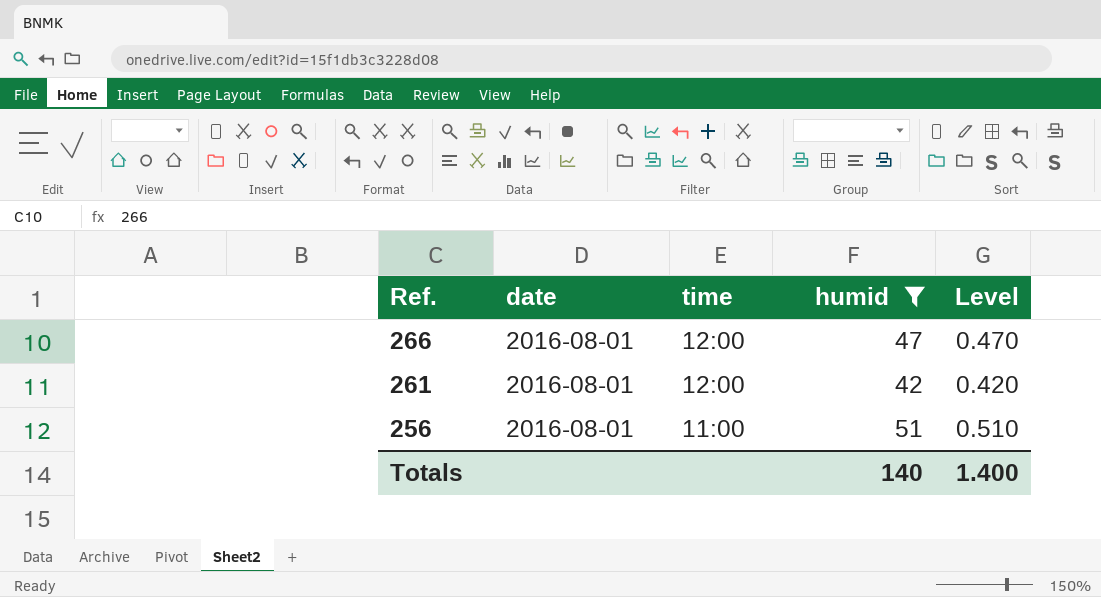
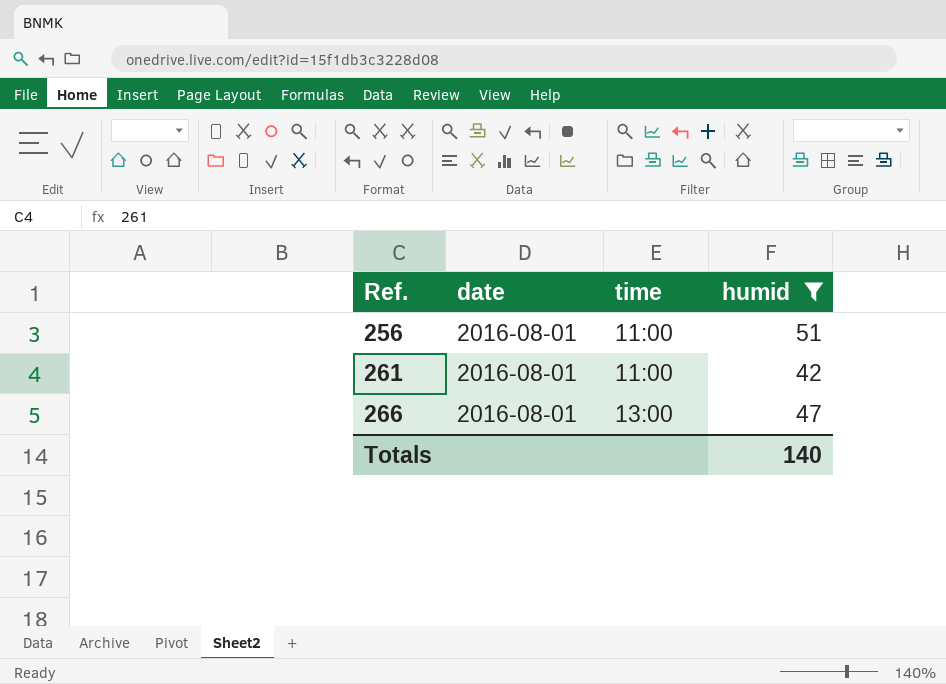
row order: Ref. descending -> Ref. ascending
column Level | formula: [humid] * 0.01 -> none
261 | time: 12:00 -> 11:00
266 | time: 12:00 -> 13:00

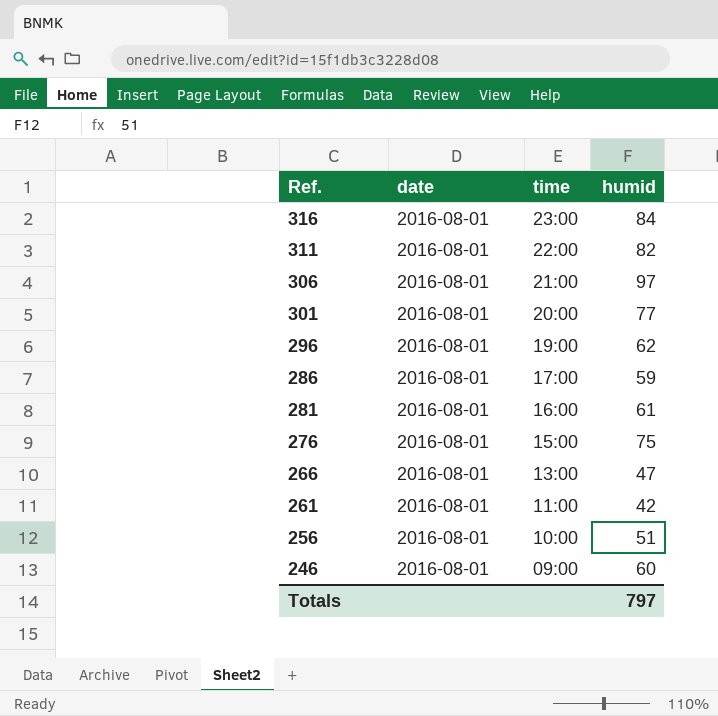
filter: humid <= 51 -> none
row order: Ref. ascending -> Ref. descending
256 | time: 11:00 -> 10:00
Totals | humid: 140 -> 797

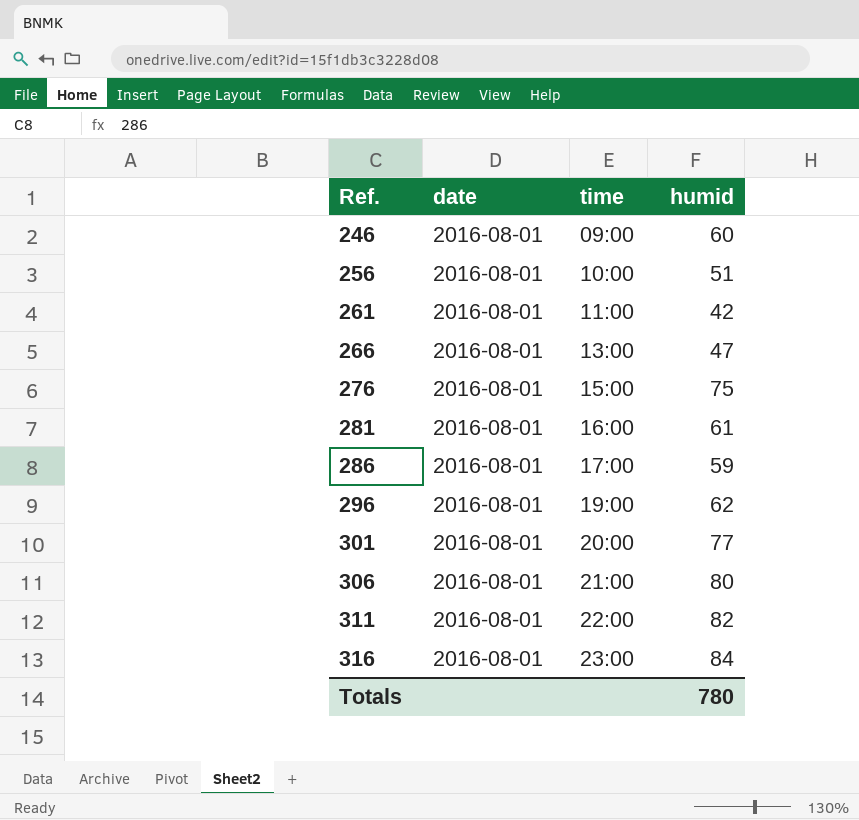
row order: Ref. descending -> Ref. ascending
306 | humid: 97 -> 80
Totals | humid: 797 -> 780

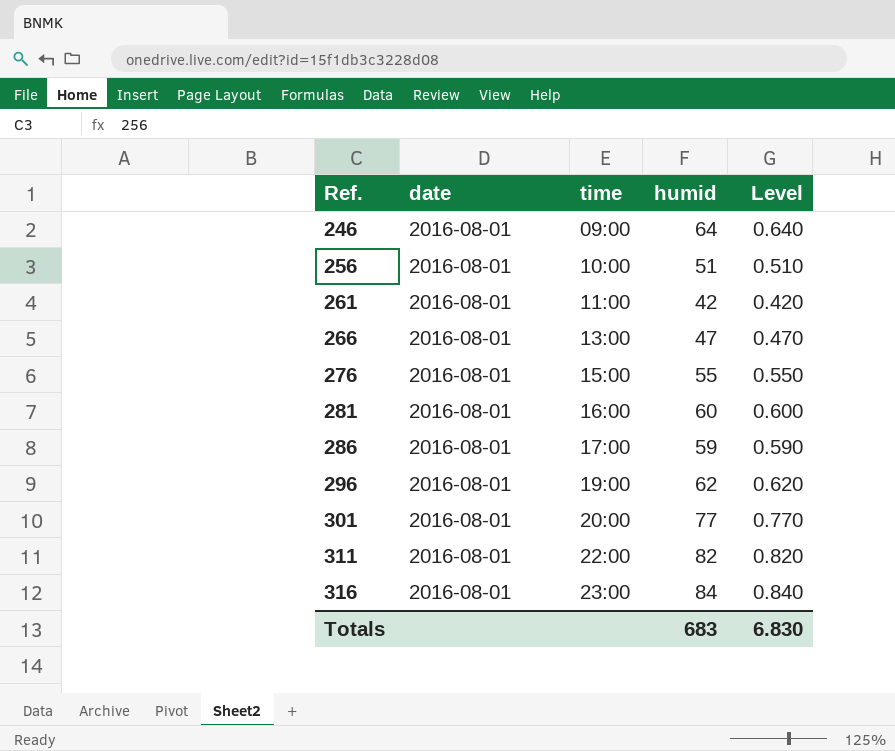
column Level | formula: none -> [humid] * 0.01
row 306: 2016-08-01 | 21:00 | 80 -> none
246 | humid: 60 -> 64
276 | humid: 75 -> 55
281 | humid: 61 -> 60
Totals | humid: 780 -> 683

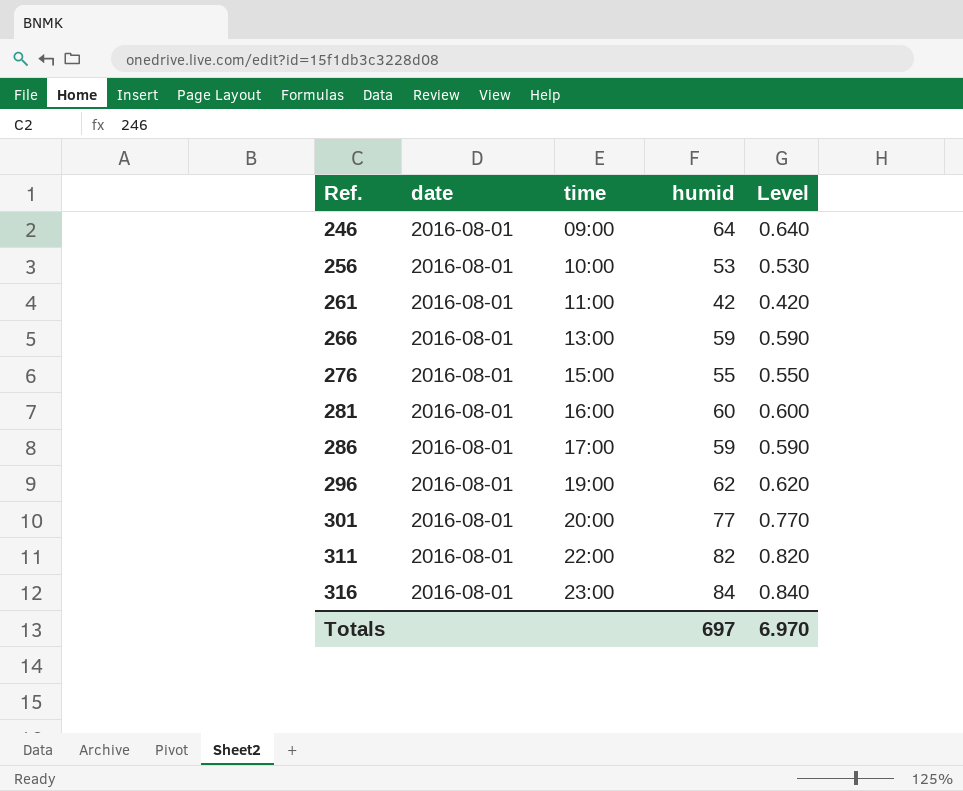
256 | humid: 51 -> 53
256 | Level: 0.510 -> 0.530
266 | humid: 47 -> 59
266 | Level: 0.470 -> 0.590
Totals | humid: 683 -> 697
Totals | Level: 6.830 -> 6.970

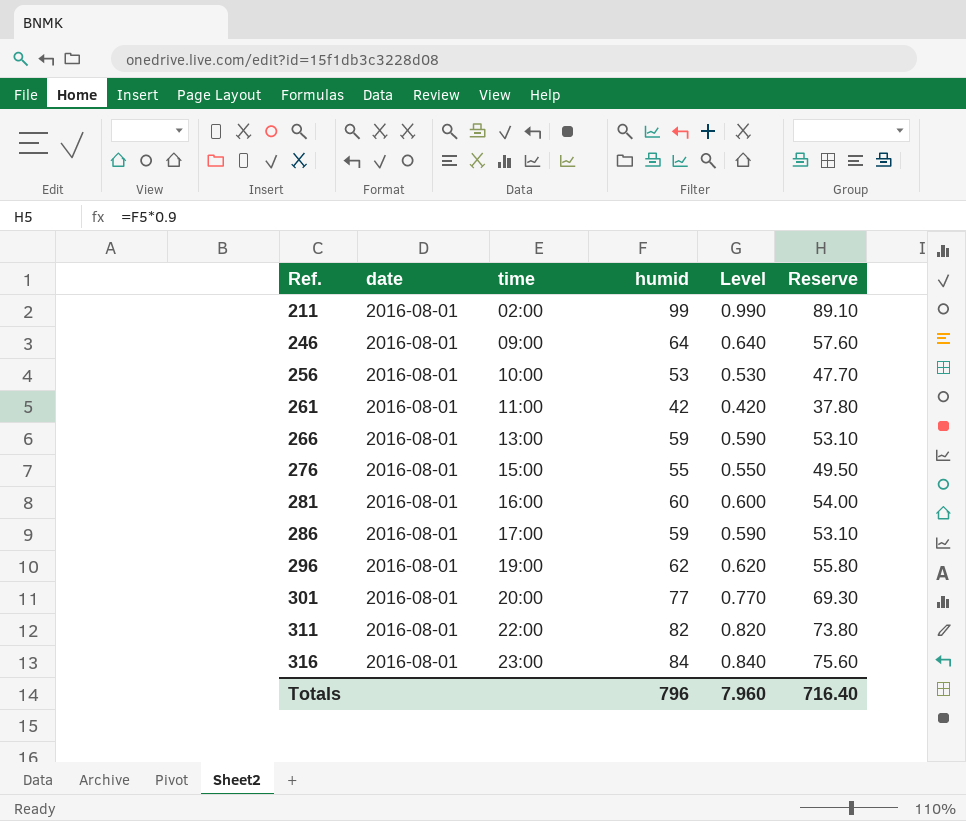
column Reserve | formula: none -> [humid] * 0.9
row 211: none -> 2016-08-01 | 02:00 | 99 | 0.990 | 89.10
Totals | humid: 697 -> 796
Totals | Level: 6.970 -> 7.960

